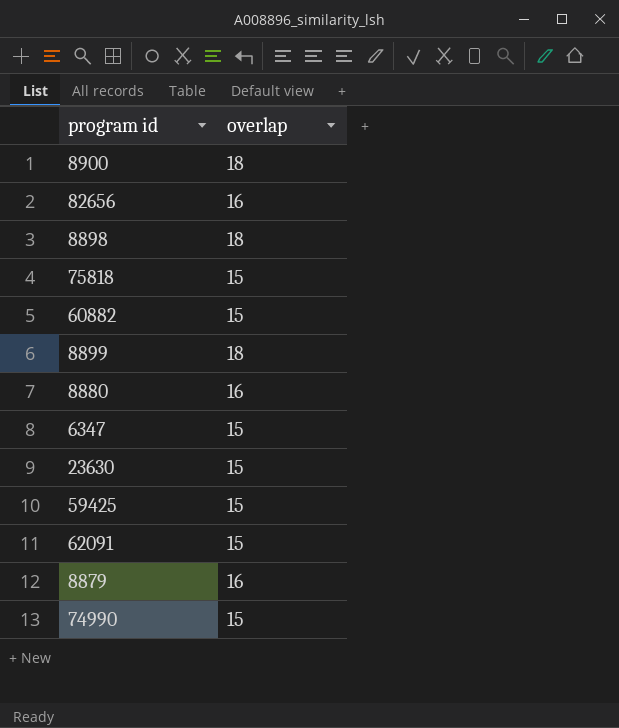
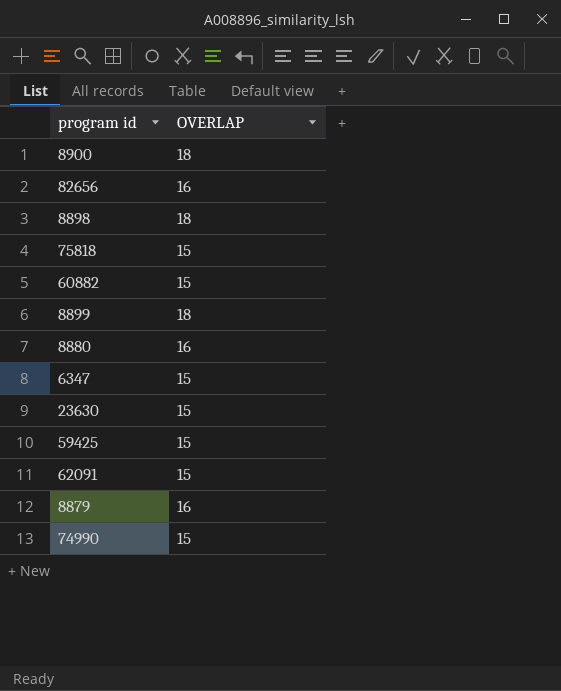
column name: overlap -> OVERLAP

